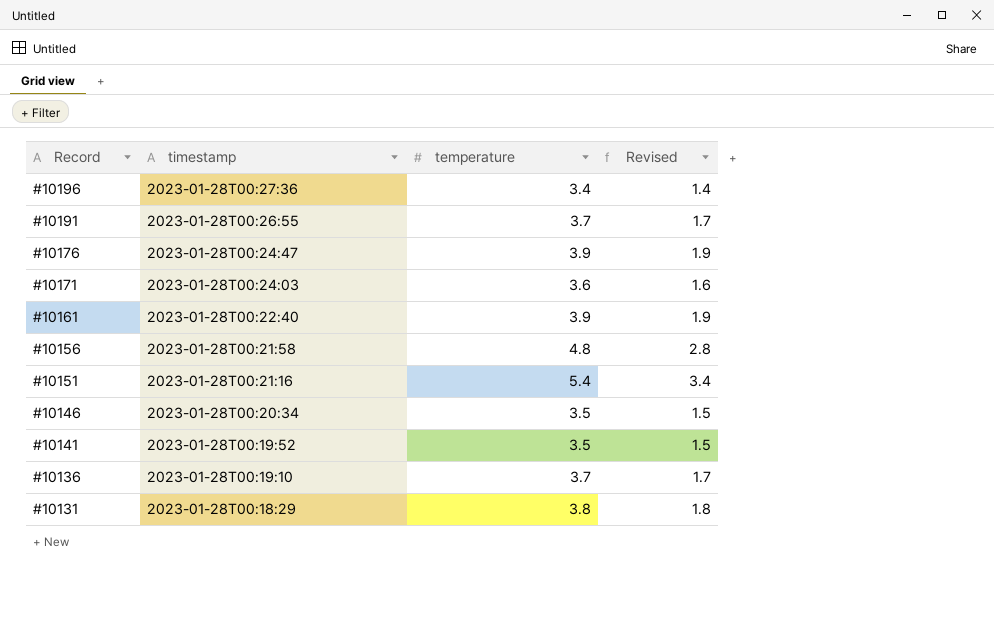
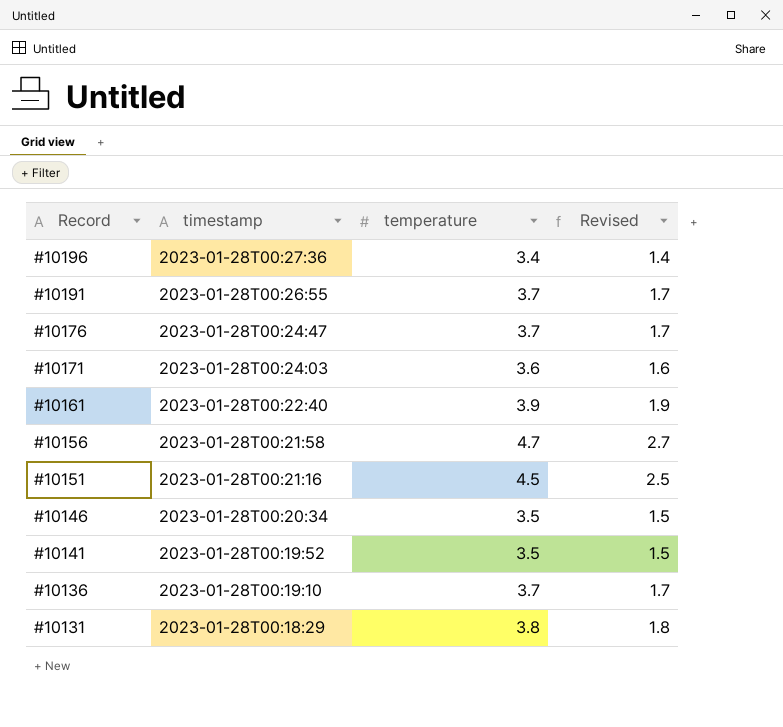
#10176 | temperature: 3.9 -> 3.7
#10176 | Revised: 1.9 -> 1.7
#10156 | temperature: 4.8 -> 4.7
#10156 | Revised: 2.8 -> 2.7
#10151 | temperature: 5.4 -> 4.5
#10151 | Revised: 3.4 -> 2.5

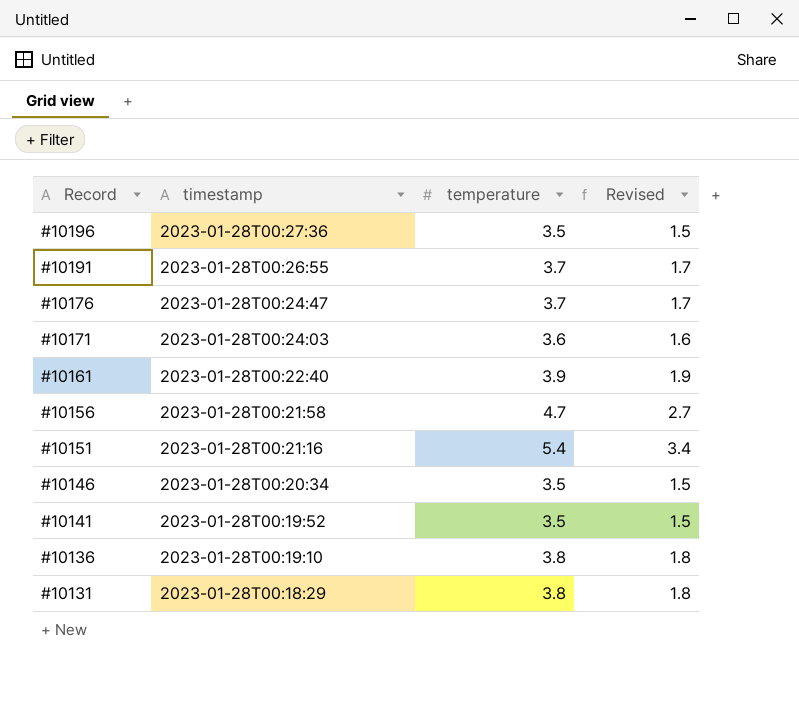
#10196 | temperature: 3.4 -> 3.5
#10196 | Revised: 1.4 -> 1.5
#10151 | temperature: 4.5 -> 5.4
#10151 | Revised: 2.5 -> 3.4
#10136 | temperature: 3.7 -> 3.8
#10136 | Revised: 1.7 -> 1.8

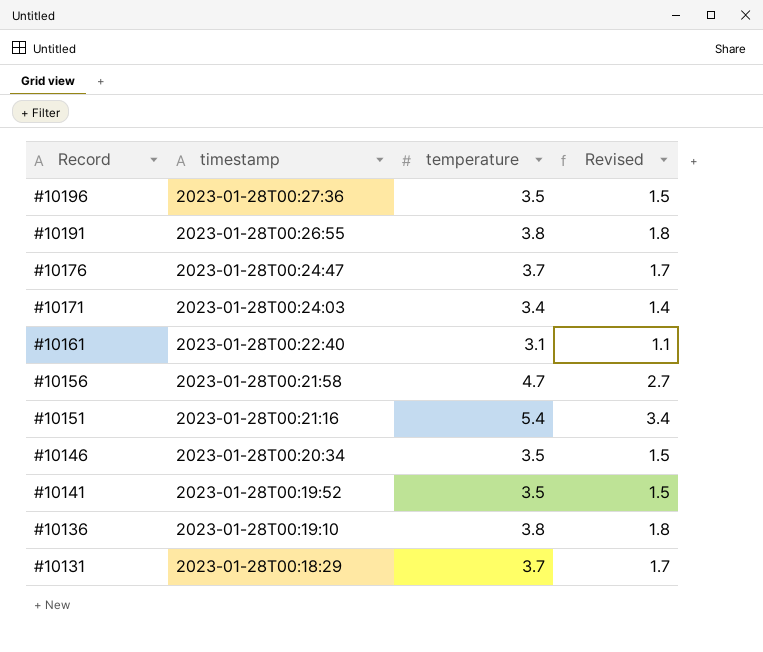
#10191 | temperature: 3.7 -> 3.8
#10191 | Revised: 1.7 -> 1.8
#10171 | temperature: 3.6 -> 3.4
#10171 | Revised: 1.6 -> 1.4
#10161 | temperature: 3.9 -> 3.1
#10161 | Revised: 1.9 -> 1.1
#10131 | temperature: 3.8 -> 3.7
#10131 | Revised: 1.8 -> 1.7

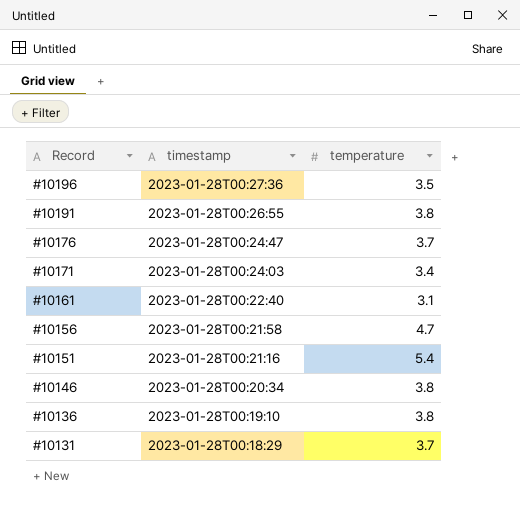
column Revised | formula: [temperature] - 2 -> none
row #10141: 2023-01-28T00:19:52 | 3.5 | 1.5 -> none
#10146 | temperature: 3.5 -> 3.8

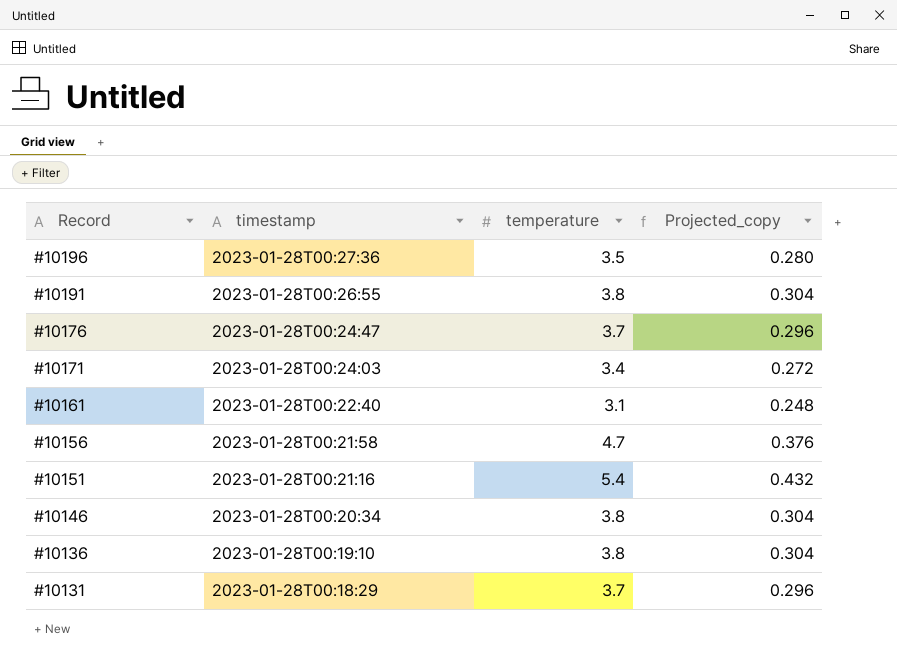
column Projected_copy | formula: none -> [temperature] * 0.08

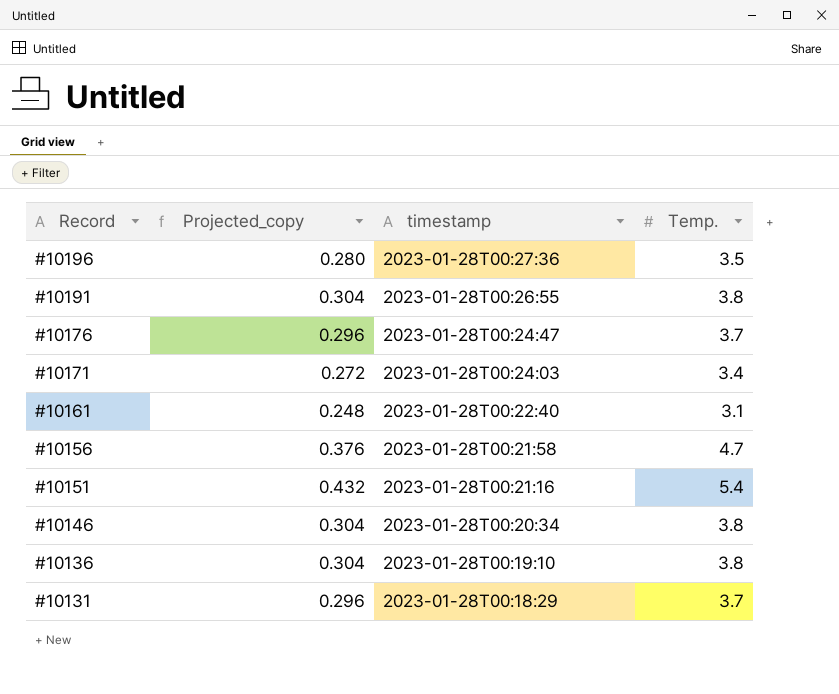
column Projected_copy | position: 4 -> 2
column name: temperature -> Temp.

